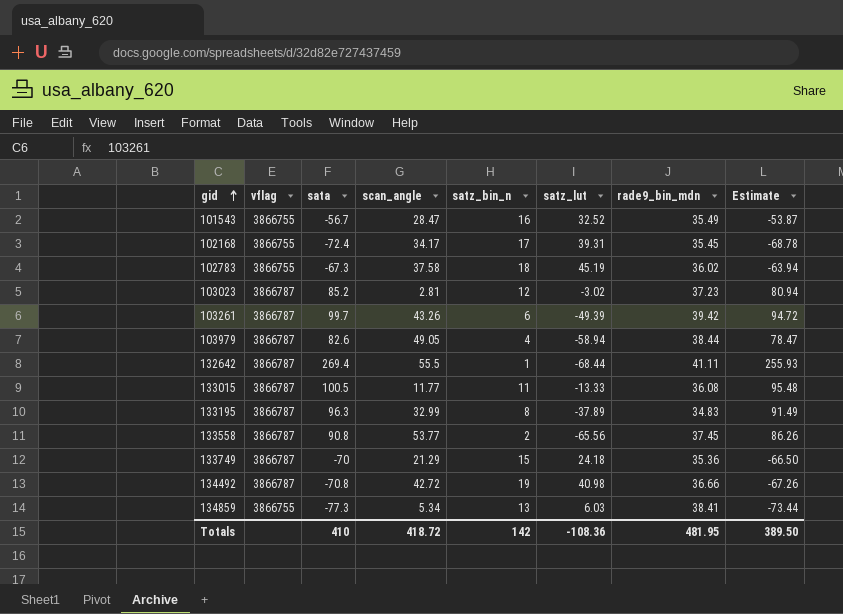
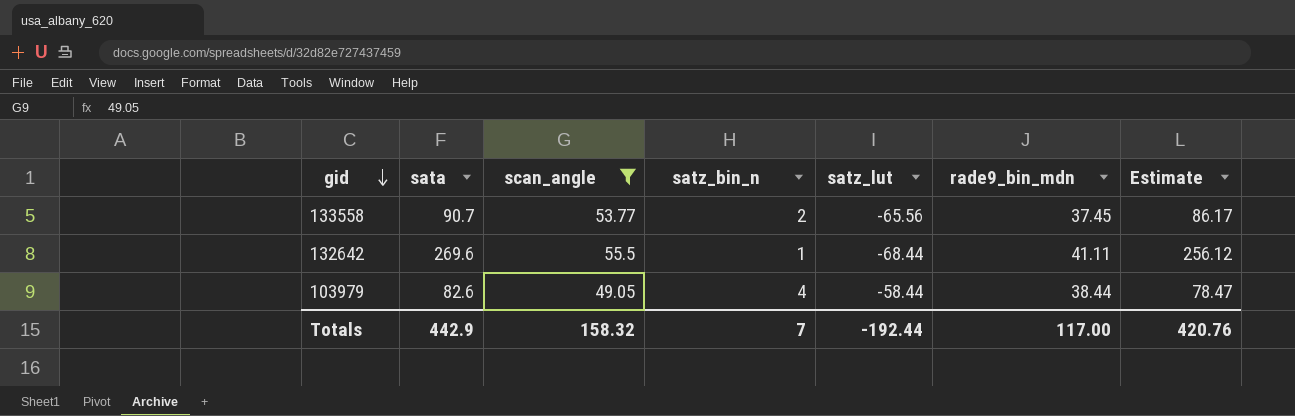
filter: none -> scan_angle >= 49.05
row order: gid ascending -> gid descending
column vflag | position: 2 -> none
133558 | sata: 90.8 -> 90.7
133558 | Estimate: 86.26 -> 86.17
132642 | sata: 269.4 -> 269.6
132642 | Estimate: 255.93 -> 256.12
103979 | satz_lut: -58.94 -> -58.44
Totals | sata: 410 -> 442.9
Totals | scan_angle: 418.72 -> 158.32
Totals | satz_bin_n: 142 -> 7
Totals | satz_lut: -108.36 -> -192.44
Totals | rade9_bin_mdn: 481.95 -> 117.00
Totals | Estimate: 389.50 -> 420.76

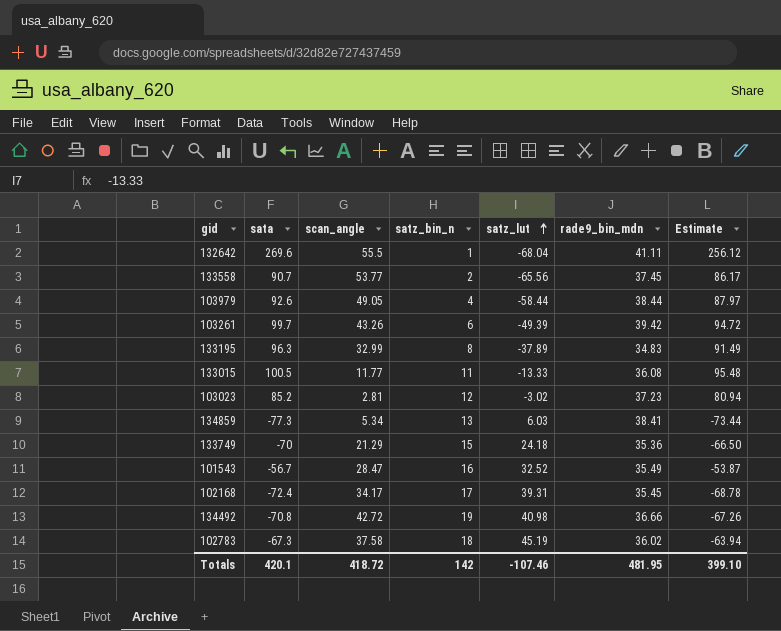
filter: scan_angle >= 49.05 -> none
row order: gid descending -> satz_lut ascending
132642 | satz_lut: -68.44 -> -68.04
103979 | sata: 82.6 -> 92.6
103979 | Estimate: 78.47 -> 87.97
Totals | sata: 442.9 -> 420.1
Totals | scan_angle: 158.32 -> 418.72
Totals | satz_bin_n: 7 -> 142
Totals | satz_lut: -192.44 -> -107.46
Totals | rade9_bin_mdn: 117.00 -> 481.95
Totals | Estimate: 420.76 -> 399.10

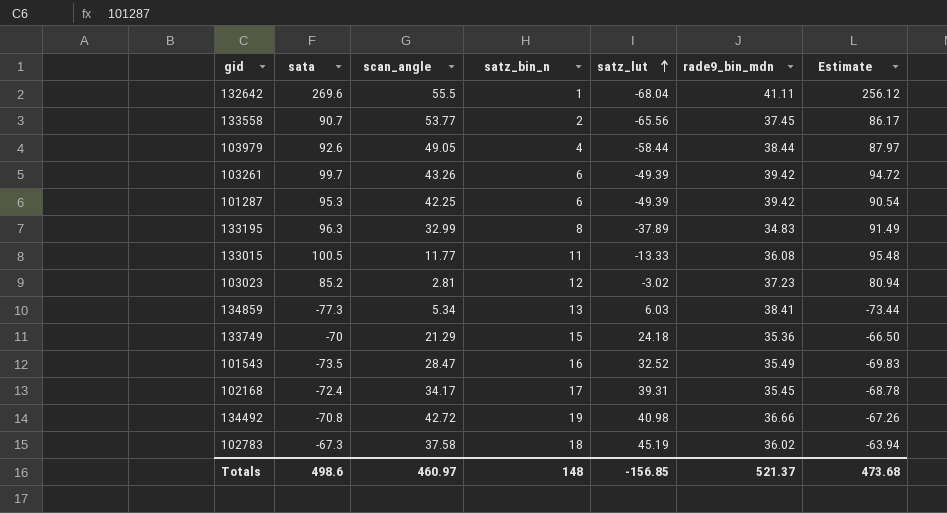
row 101287: none -> 95.3 | 42.25 | 6 | -49.39 | 39.42 | 90.54
101543 | sata: -56.7 -> -73.5
101543 | Estimate: -53.87 -> -69.83
Totals | sata: 420.1 -> 498.6
Totals | scan_angle: 418.72 -> 460.97
Totals | satz_bin_n: 142 -> 148
Totals | satz_lut: -107.46 -> -156.85
Totals | rade9_bin_mdn: 481.95 -> 521.37
Totals | Estimate: 399.10 -> 473.68

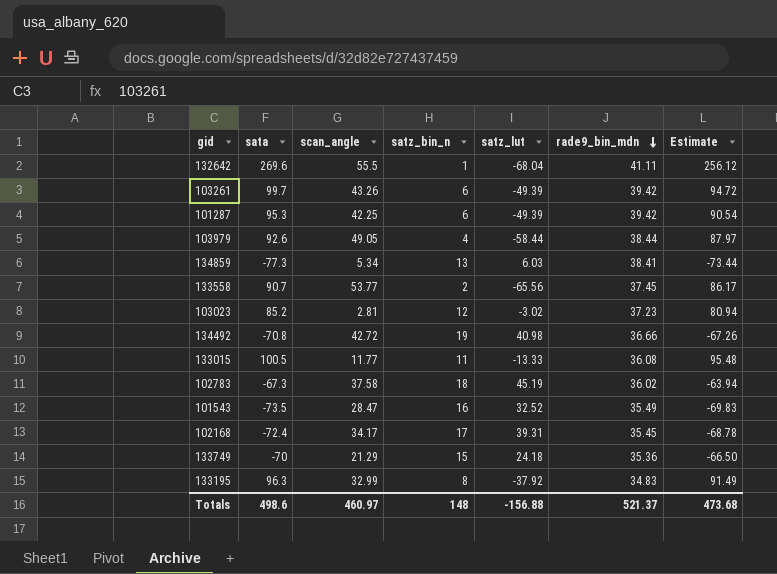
row order: satz_lut ascending -> rade9_bin_mdn descending
133195 | satz_lut: -37.89 -> -37.92
Totals | satz_lut: -156.85 -> -156.88

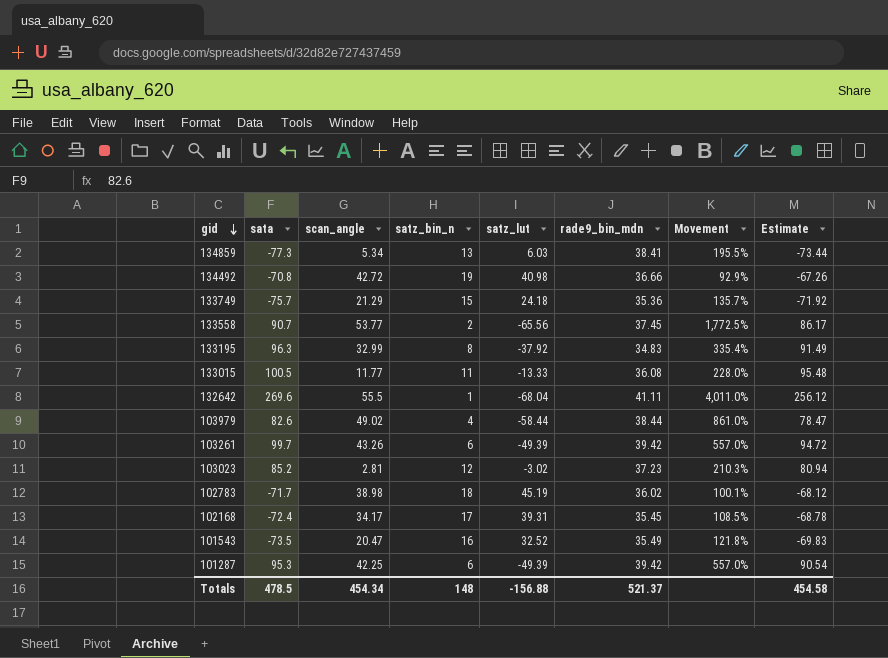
row order: rade9_bin_mdn descending -> gid descending
column Movement | formula: none -> ([rade9_bin_mdn] - [satz_bin_n]) / [satz_bin_n]
133749 | sata: -70 -> -75.7
133749 | Estimate: -66.50 -> -71.92
103979 | sata: 92.6 -> 82.6
103979 | scan_angle: 49.05 -> 49.02
103979 | Estimate: 87.97 -> 78.47
102783 | sata: -67.3 -> -71.7
102783 | scan_angle: 37.58 -> 38.98
102783 | Estimate: -63.94 -> -68.12
101543 | scan_angle: 28.47 -> 20.47
Totals | sata: 498.6 -> 478.5
Totals | scan_angle: 460.97 -> 454.34
Totals | Estimate: 473.68 -> 454.58

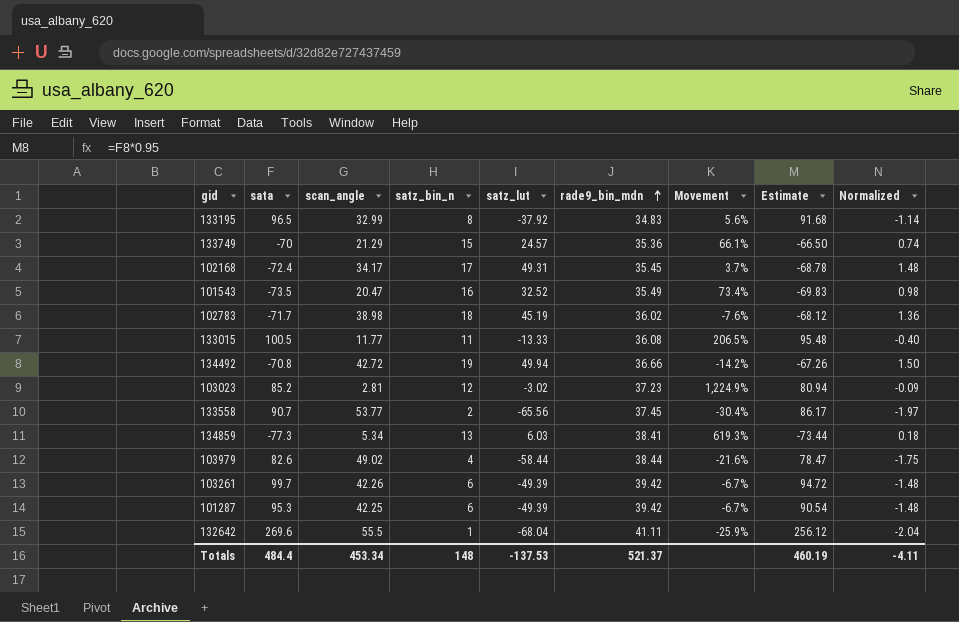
row order: gid descending -> rade9_bin_mdn ascending
column Movement | formula: ([rade9_bin_mdn] - [satz_bin_n]) / [satz_bin_n] -> ([rade9_bin_mdn] - [scan_angle]) / [scan_angle]
column Normalized | formula: none -> [satz_lut] * 0.03
133195 | sata: 96.3 -> 96.5
133195 | Estimate: 91.49 -> 91.68
133749 | sata: -75.7 -> -70
133749 | satz_lut: 24.18 -> 24.57
133749 | Estimate: -71.92 -> -66.50
102168 | satz_lut: 39.31 -> 49.31
134492 | satz_lut: 40.98 -> 49.94
103261 | scan_angle: 43.26 -> 42.26
Totals | sata: 478.5 -> 484.4
Totals | scan_angle: 454.34 -> 453.34
Totals | satz_lut: -156.88 -> -137.53
Totals | Estimate: 454.58 -> 460.19

